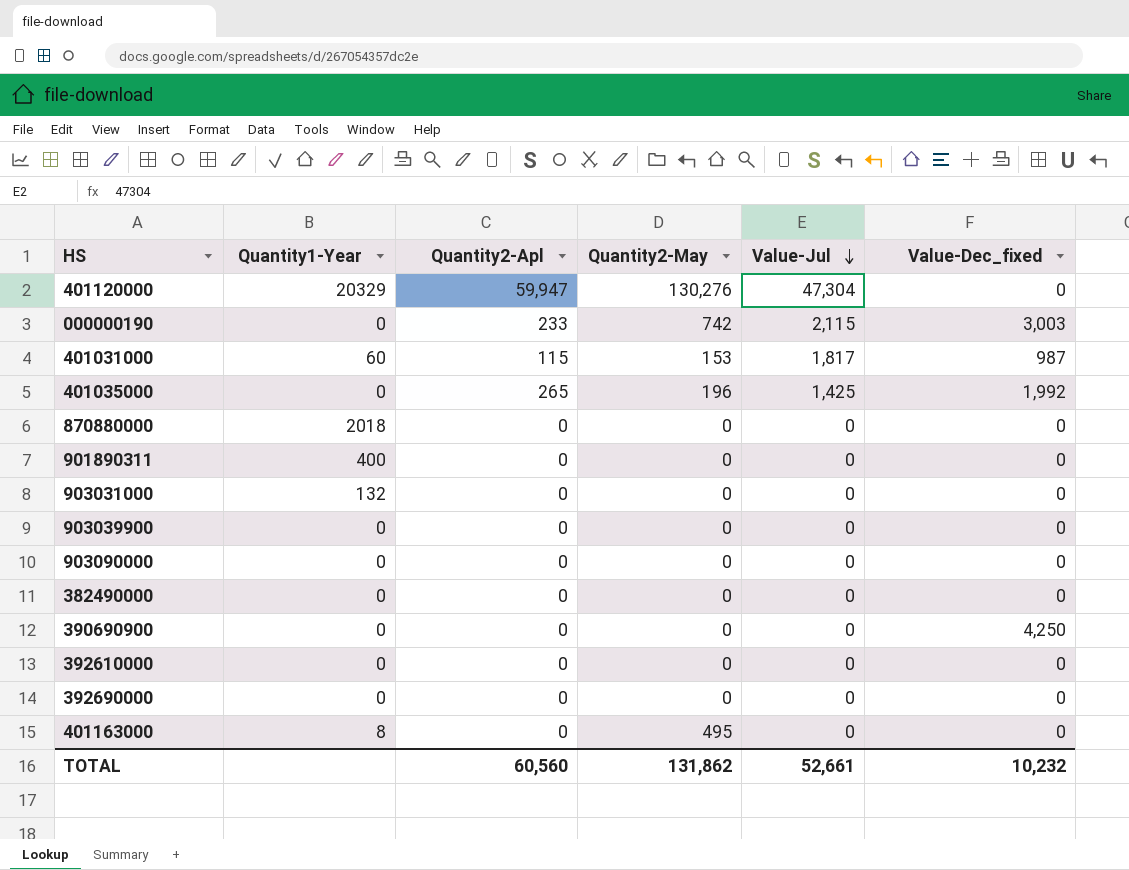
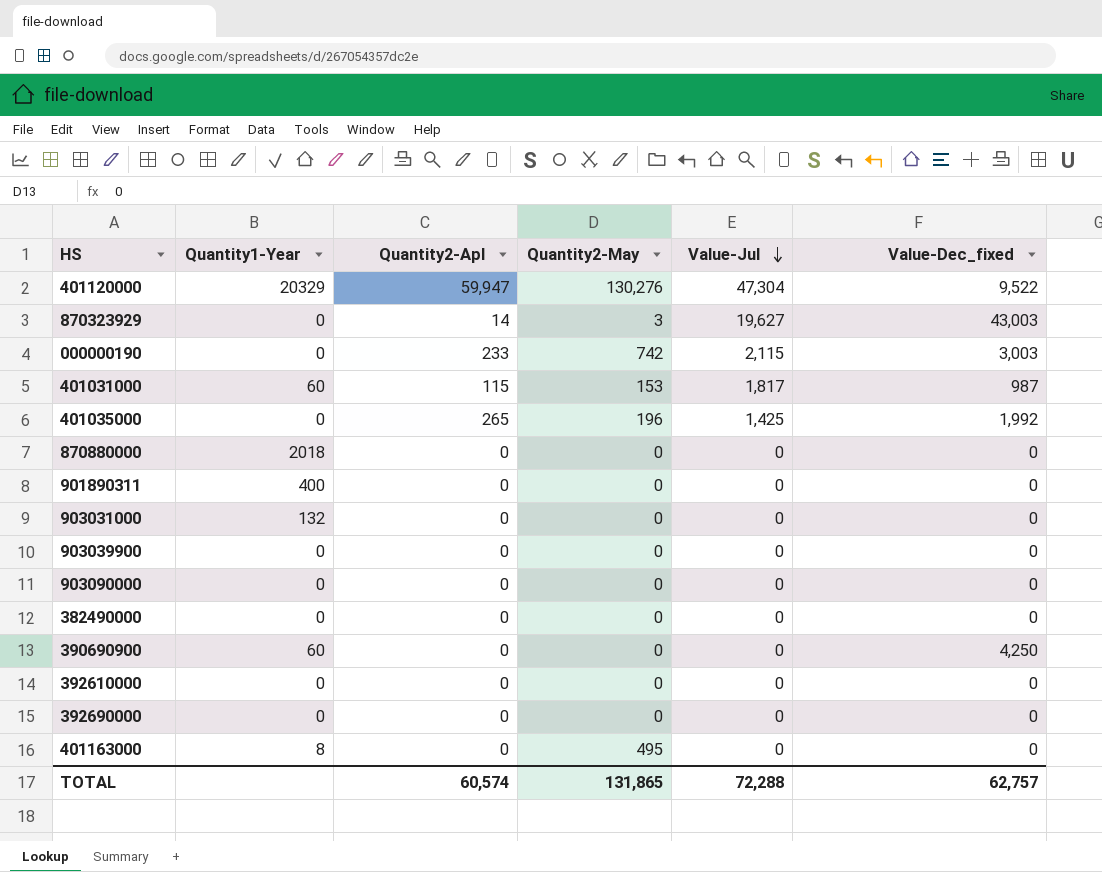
401120000 | Value-Dec_fixed: 0 -> 9,522
row 870323929: none -> 0 | 14 | 3 | 19,627 | 43,003
390690900 | Quantity1-Year: 0 -> 60
TOTAL | Quantity2-Apl: 60,560 -> 60,574
TOTAL | Quantity2-May: 131,862 -> 131,865
TOTAL | Value-Jul: 52,661 -> 72,288
TOTAL | Value-Dec_fixed: 10,232 -> 62,757

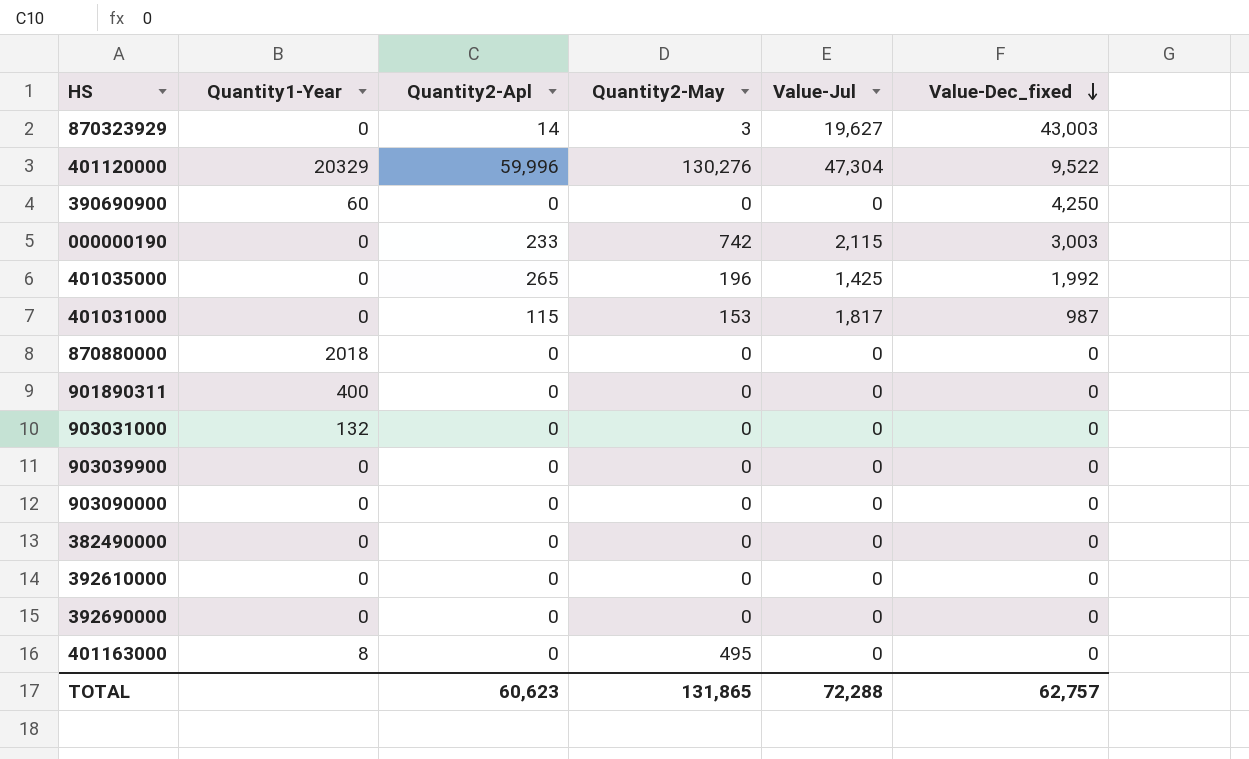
row order: Value-Jul descending -> Value-Dec_fixed descending
401120000 | Quantity2-Apl: 59,947 -> 59,996
401031000 | Quantity1-Year: 60 -> 0
TOTAL | Quantity2-Apl: 60,574 -> 60,623

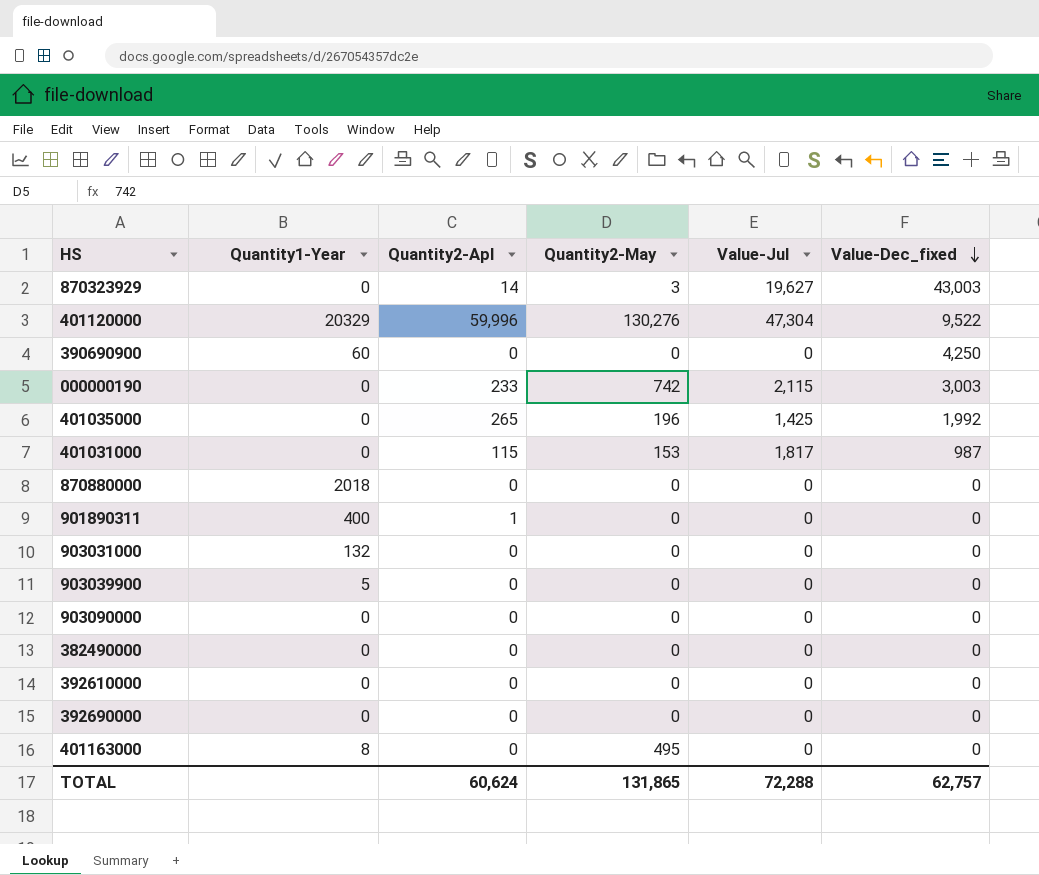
901890311 | Quantity2-Apl: 0 -> 1
903039900 | Quantity1-Year: 0 -> 5
TOTAL | Quantity2-Apl: 60,623 -> 60,624

